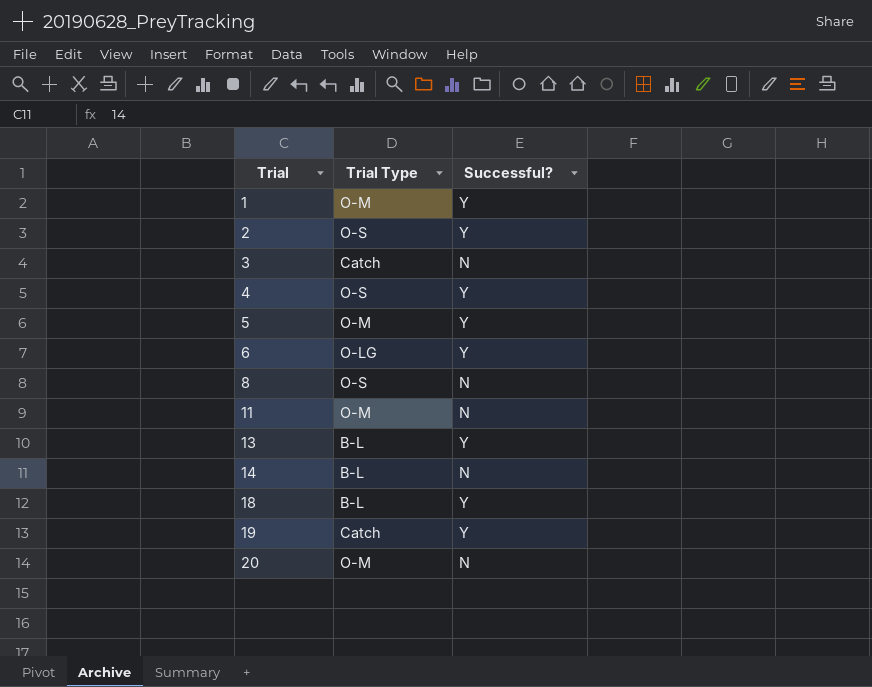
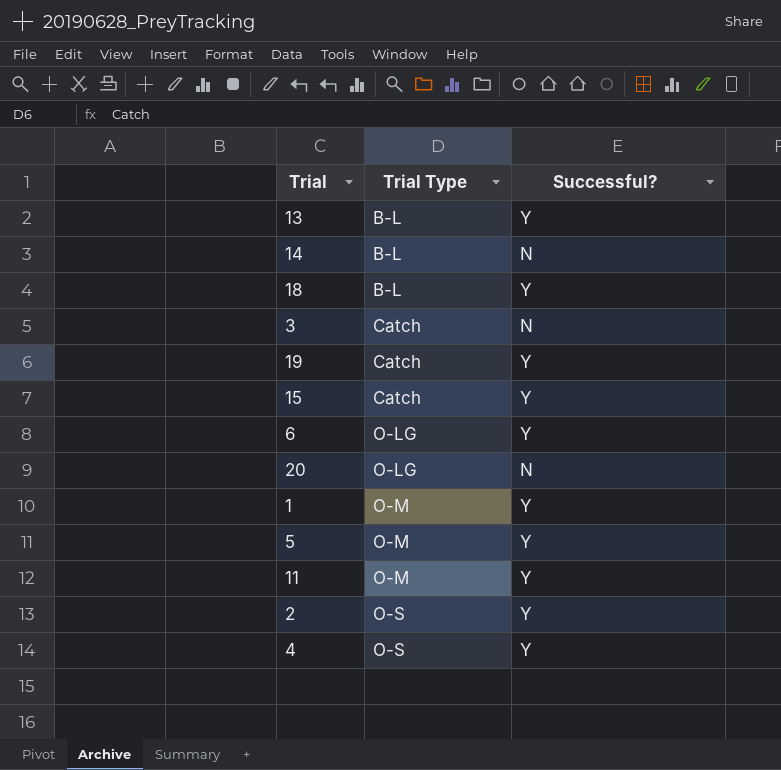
row order: Trial ascending -> Trial Type ascending
row 8: O-S | N -> none
row 15: none -> Catch | Y
20 | Trial Type: O-M -> O-LG
11 | Successful?: N -> Y

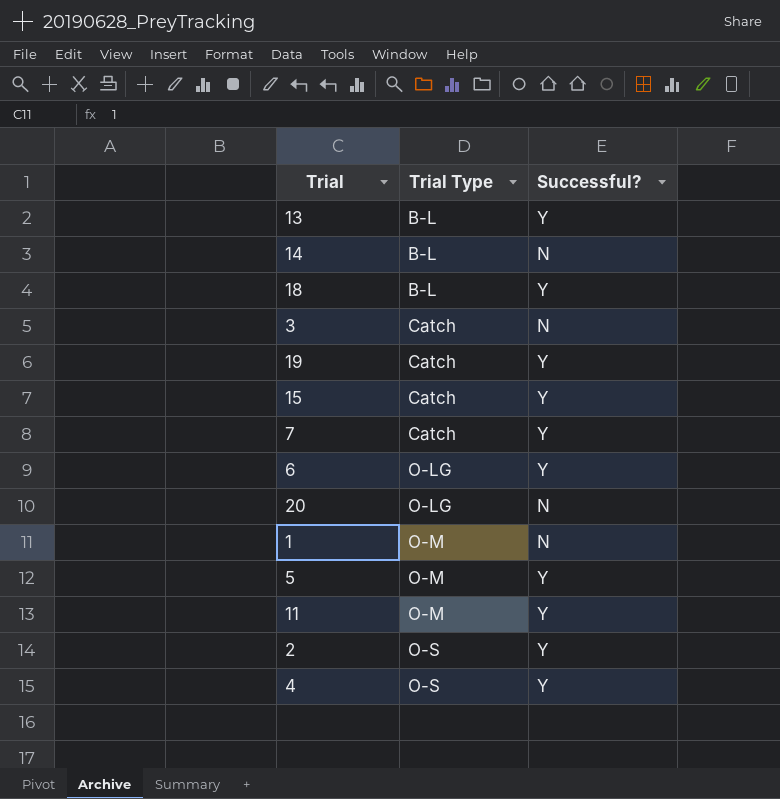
row 7: none -> Catch | Y
1 | Successful?: Y -> N

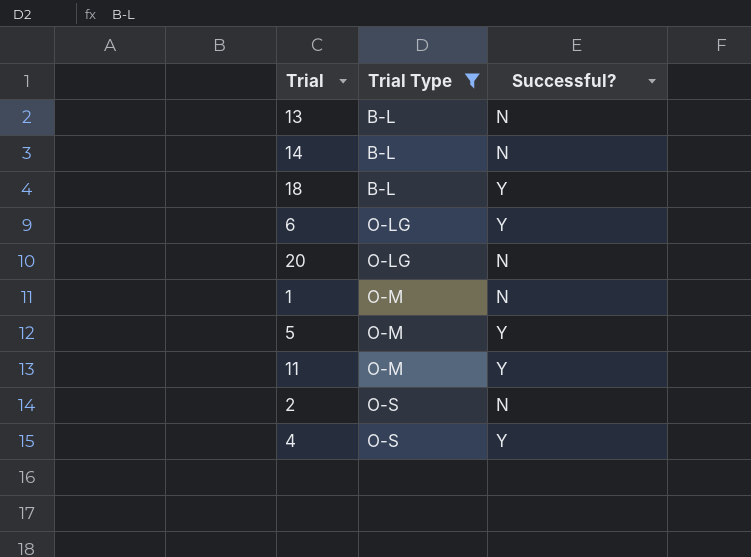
filter: none -> Trial Type != Catch
13 | Successful?: Y -> N
2 | Successful?: Y -> N

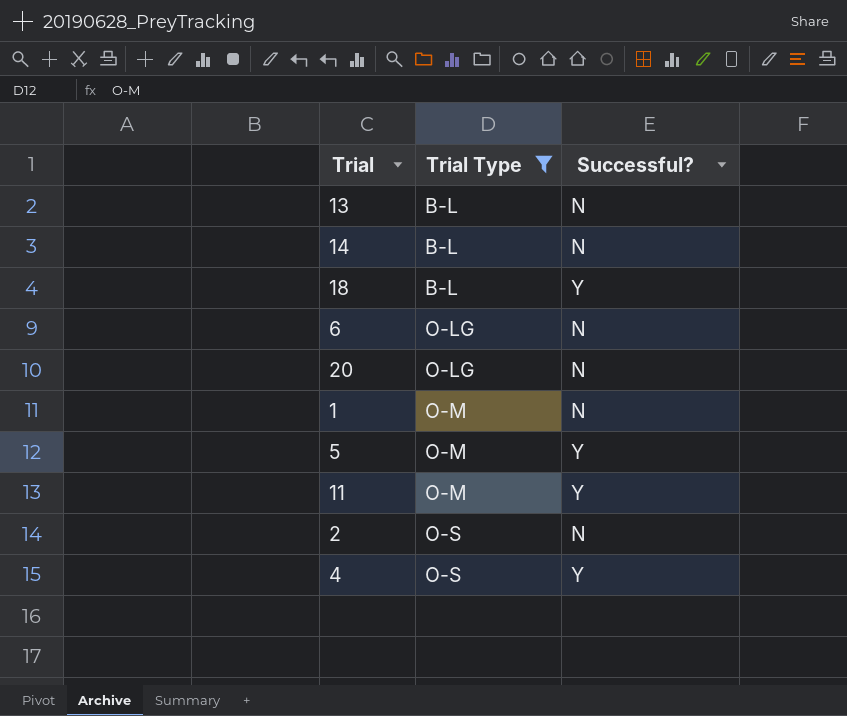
6 | Successful?: Y -> N

